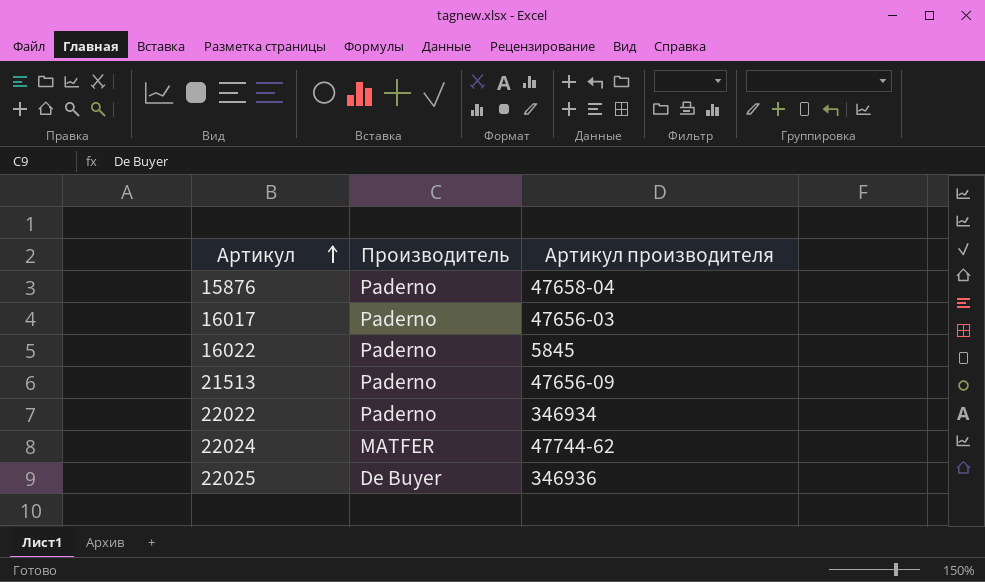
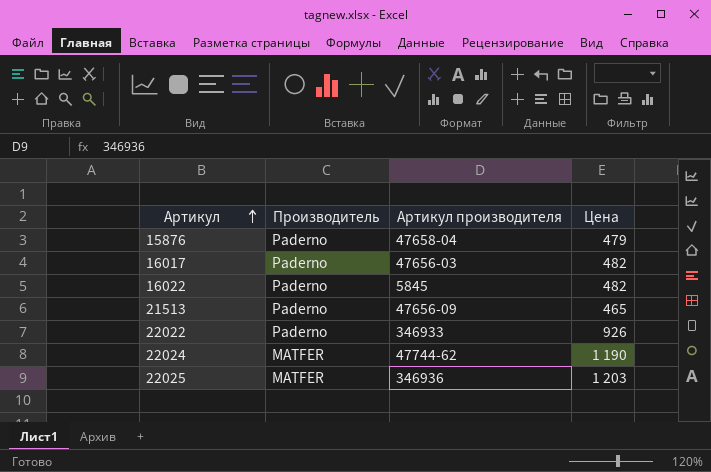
column Цена | position: none -> 4
22022 | Артикул производителя: 346934 -> 346933
22025 | Производитель: De Buyer -> MATFER

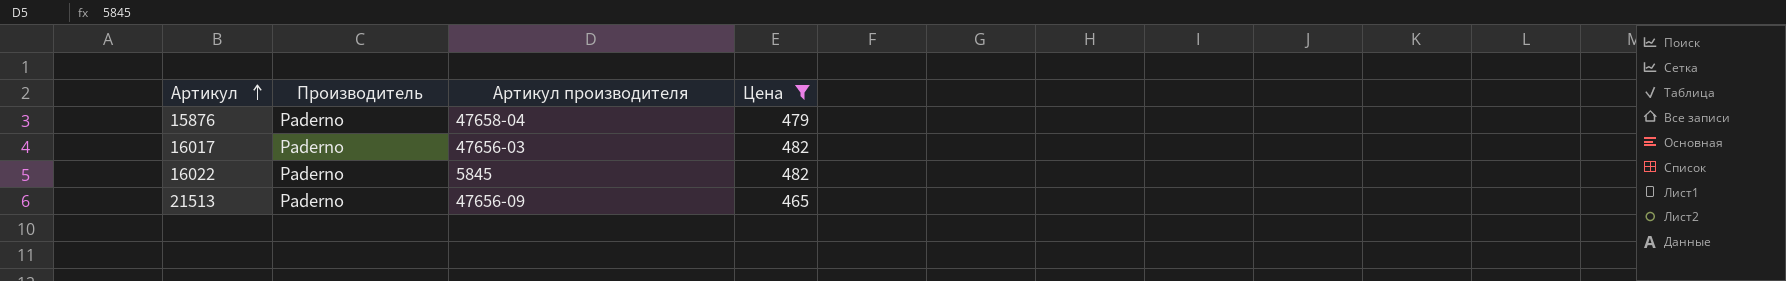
filter: none -> Цена <= 482

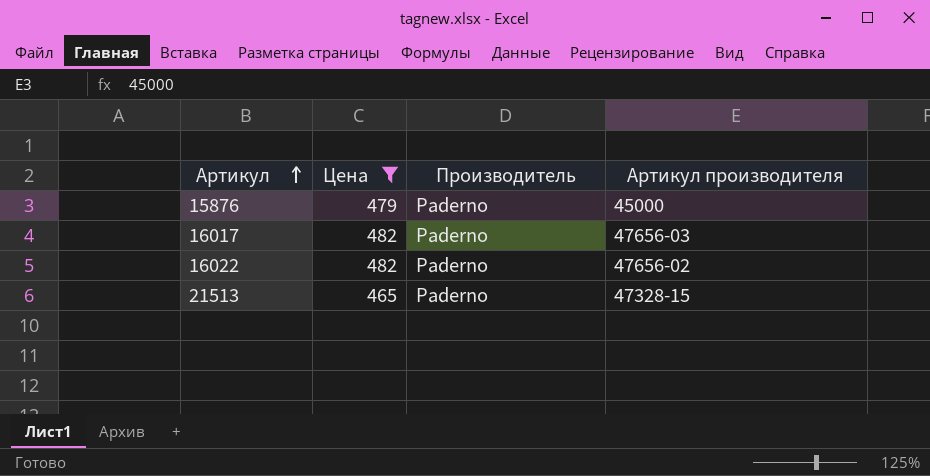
column Цена | position: 4 -> 2
15876 | Артикул производителя: 47658-04 -> 45000
16022 | Артикул производителя: 5845 -> 47656-02
21513 | Артикул производителя: 47656-09 -> 47328-15

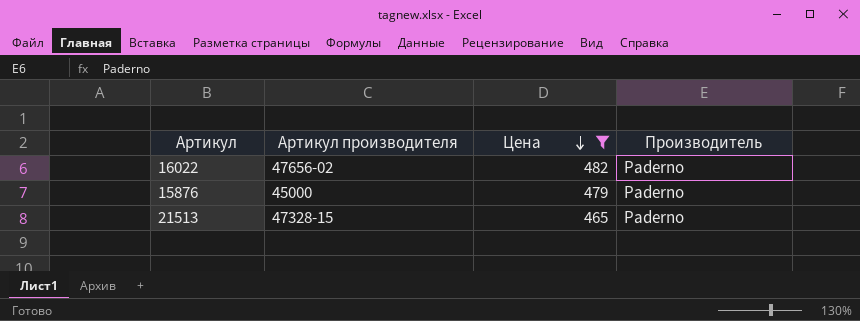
row order: Артикул ascending -> Цена descending
column Артикул производителя | position: 4 -> 2
row 16017: 482 | Paderno | 47656-03 -> none

